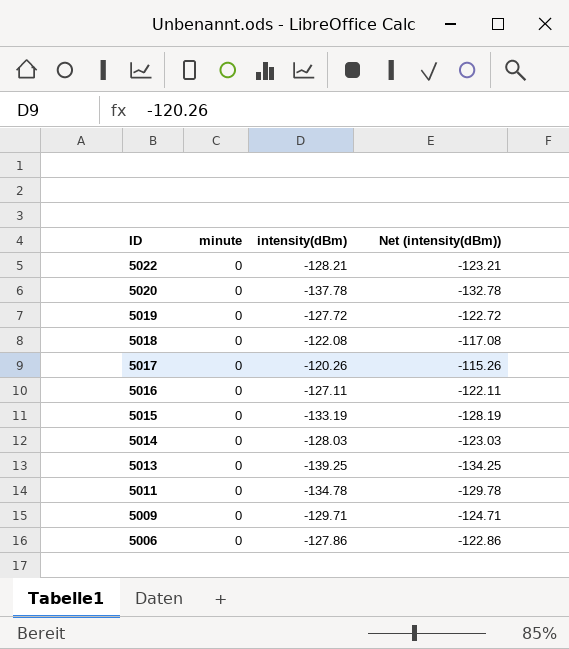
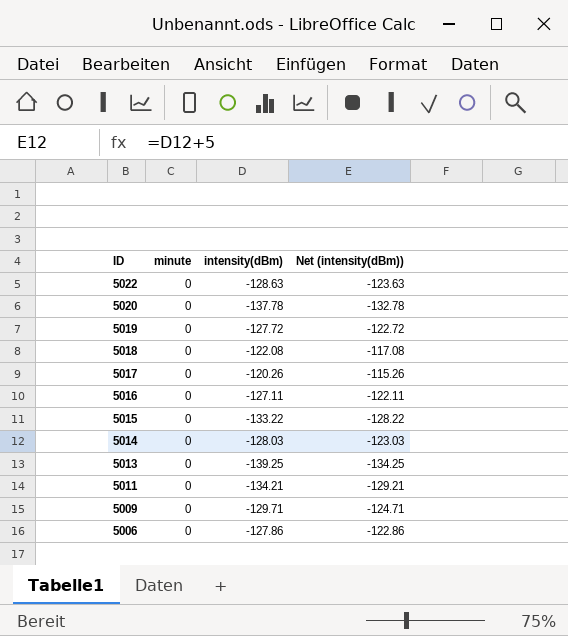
5022 | intensity(dBm): -128.21 -> -128.63
5022 | Net (intensity(dBm)): -123.21 -> -123.63
5015 | intensity(dBm): -133.19 -> -133.22
5015 | Net (intensity(dBm)): -128.19 -> -128.22
5011 | intensity(dBm): -134.78 -> -134.21
5011 | Net (intensity(dBm)): -129.78 -> -129.21

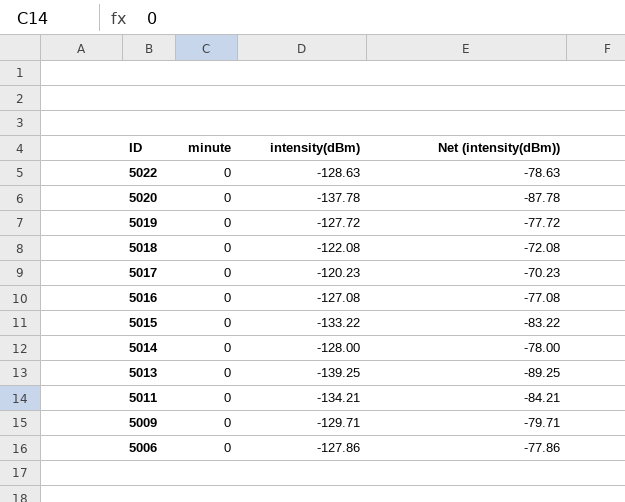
column Net (intensity(dBm)) | formula: [intensity(dBm)] + 5 -> [intensity(dBm)] + 50
5017 | intensity(dBm): -120.26 -> -120.23
5016 | intensity(dBm): -127.11 -> -127.08
5014 | intensity(dBm): -128.03 -> -128.00

